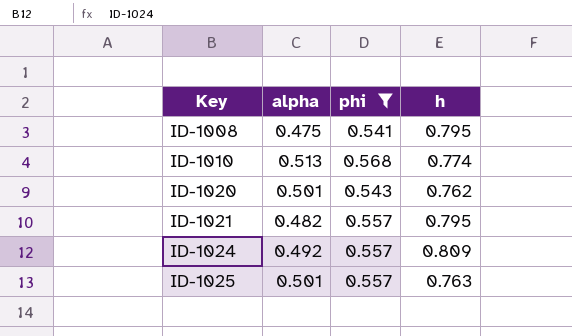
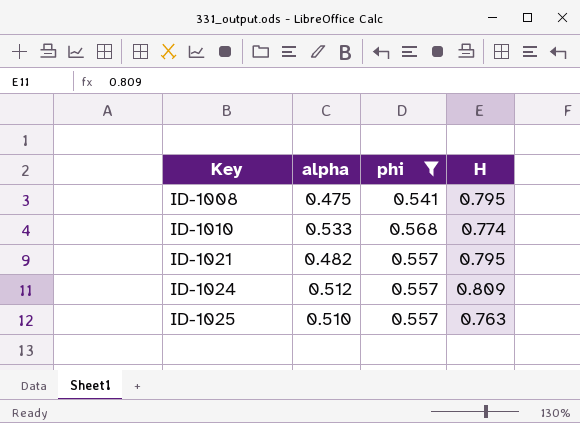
column name: h -> H
row ID-1020: 0.501 | 0.543 | 0.762 -> none
ID-1010 | alpha: 0.513 -> 0.533
ID-1024 | alpha: 0.492 -> 0.512
ID-1025 | alpha: 0.501 -> 0.510

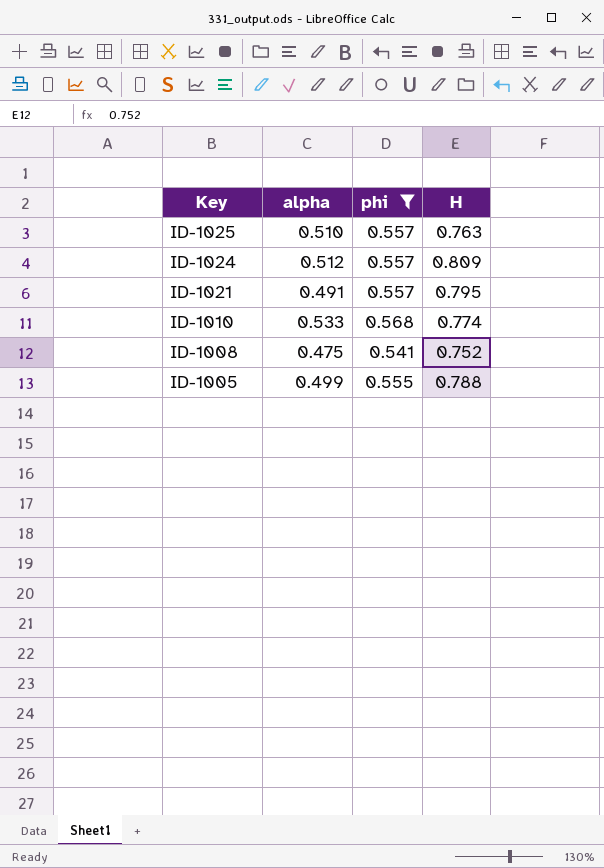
row order: Key ascending -> Key descending
ID-1021 | alpha: 0.482 -> 0.491
ID-1008 | H: 0.795 -> 0.752
row ID-1005: none -> 0.499 | 0.555 | 0.788

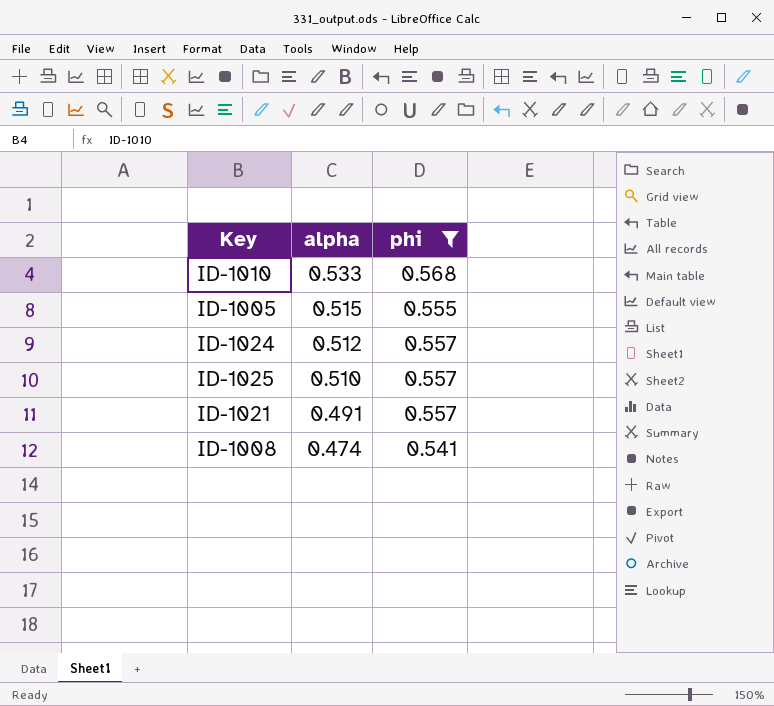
row order: Key descending -> alpha descending
column H | position: 4 -> none
ID-1005 | alpha: 0.499 -> 0.515
ID-1008 | alpha: 0.475 -> 0.474

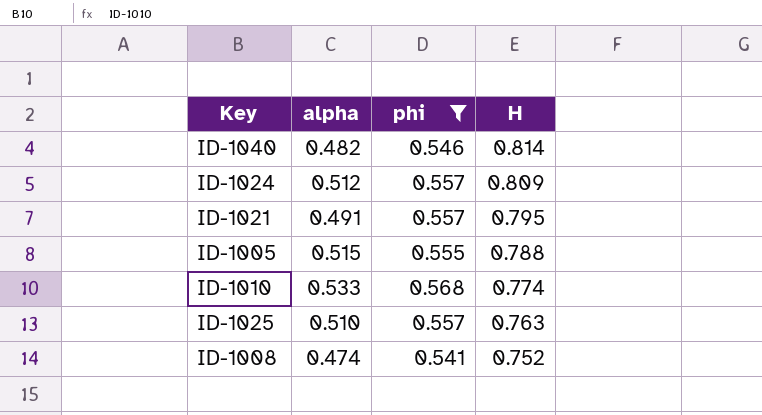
row order: alpha descending -> H descending
column H | position: none -> 4
row ID-1040: none -> 0.482 | 0.546 | 0.814

